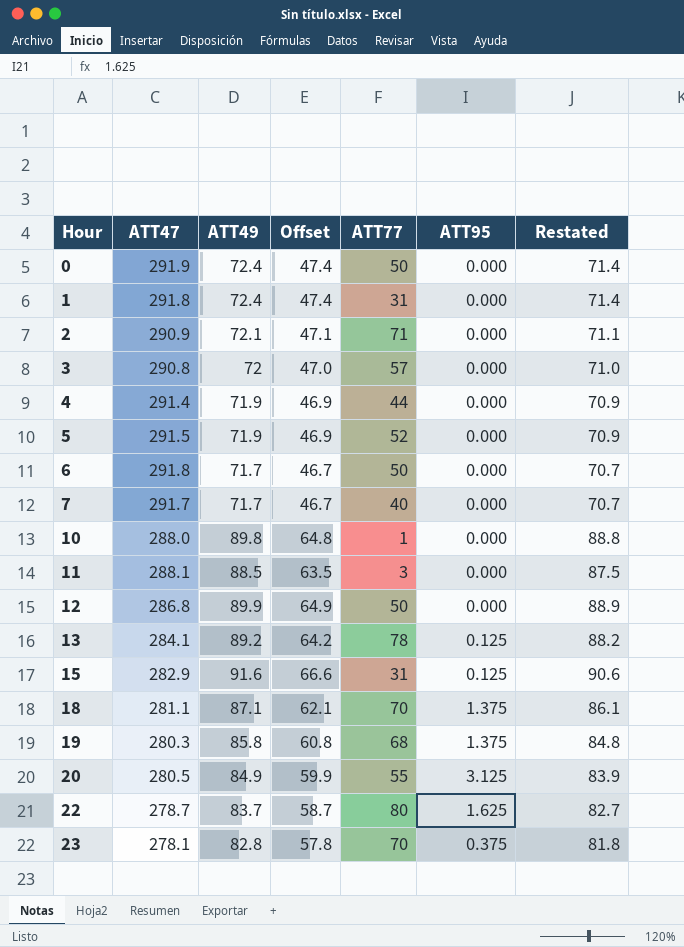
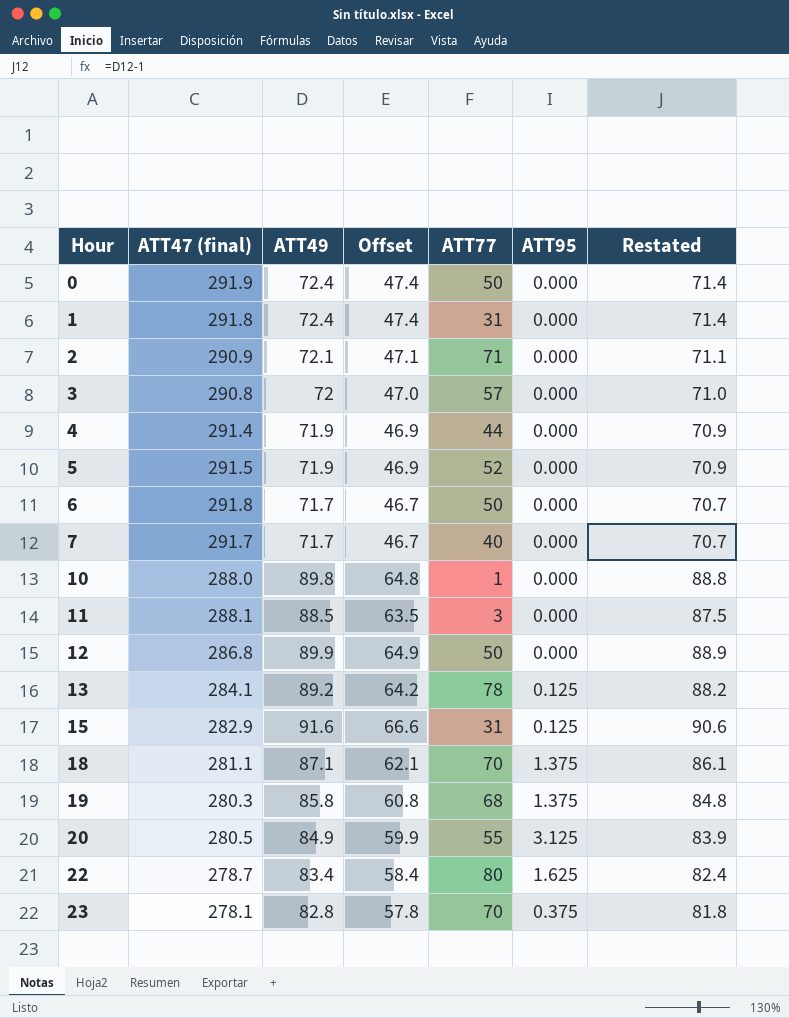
column name: ATT47 -> ATT47 (final)
22 | ATT49: 83.7 -> 83.4
22 | Offset: 58.7 -> 58.4
22 | Restated: 82.7 -> 82.4

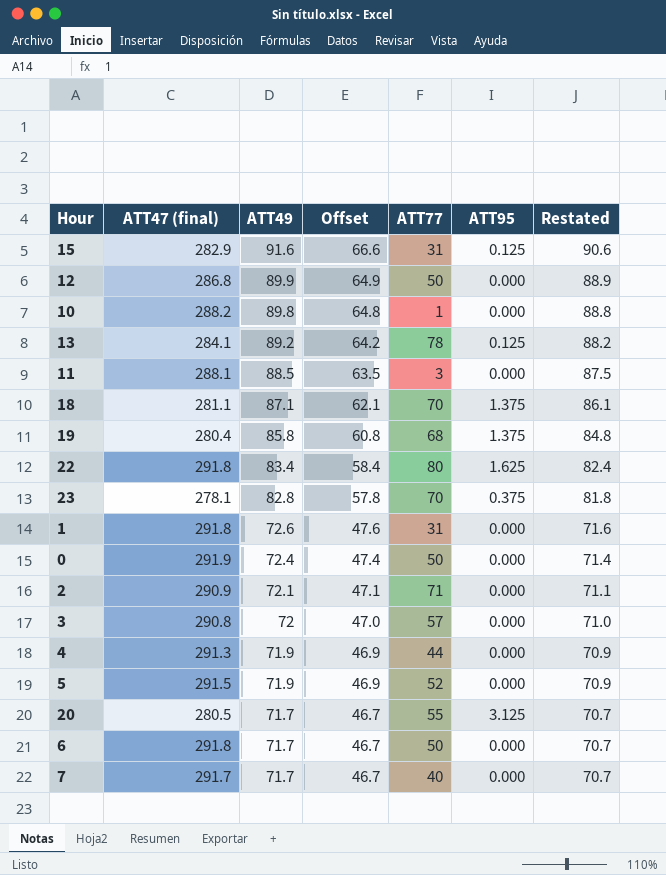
row order: Hour ascending -> ATT49 descending
10 | ATT47 (final): 288.0 -> 288.2
19 | ATT47 (final): 280.3 -> 280.4
22 | ATT47 (final): 278.7 -> 291.8
1 | ATT49: 72.4 -> 72.6
1 | Offset: 47.4 -> 47.6
1 | Restated: 71.4 -> 71.6
4 | ATT47 (final): 291.4 -> 291.3
20 | ATT49: 84.9 -> 71.7
20 | Offset: 59.9 -> 46.7
20 | Restated: 83.9 -> 70.7

